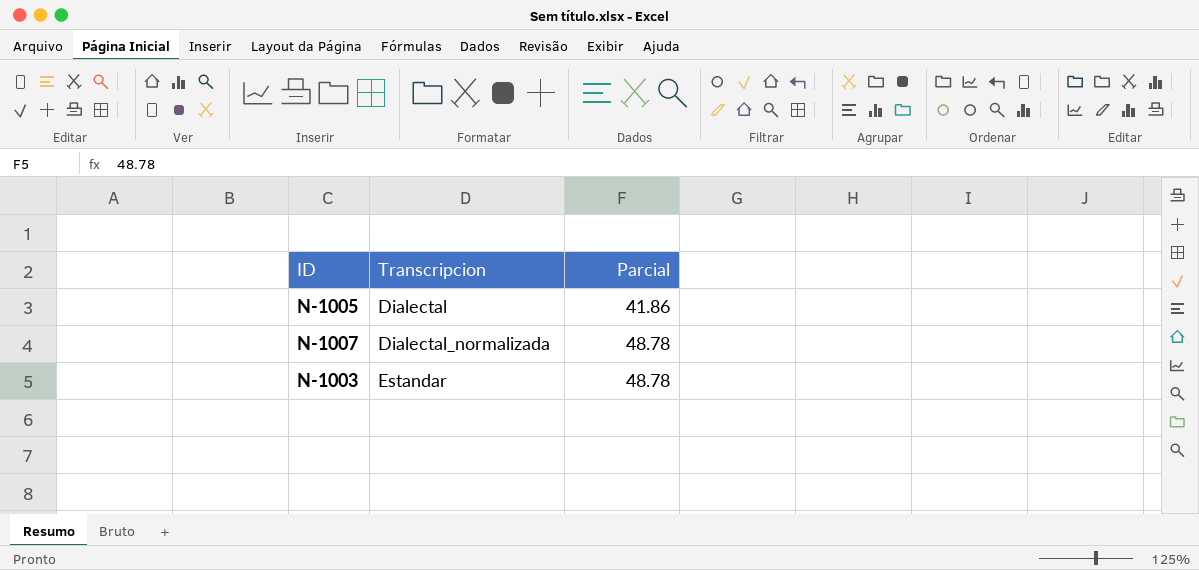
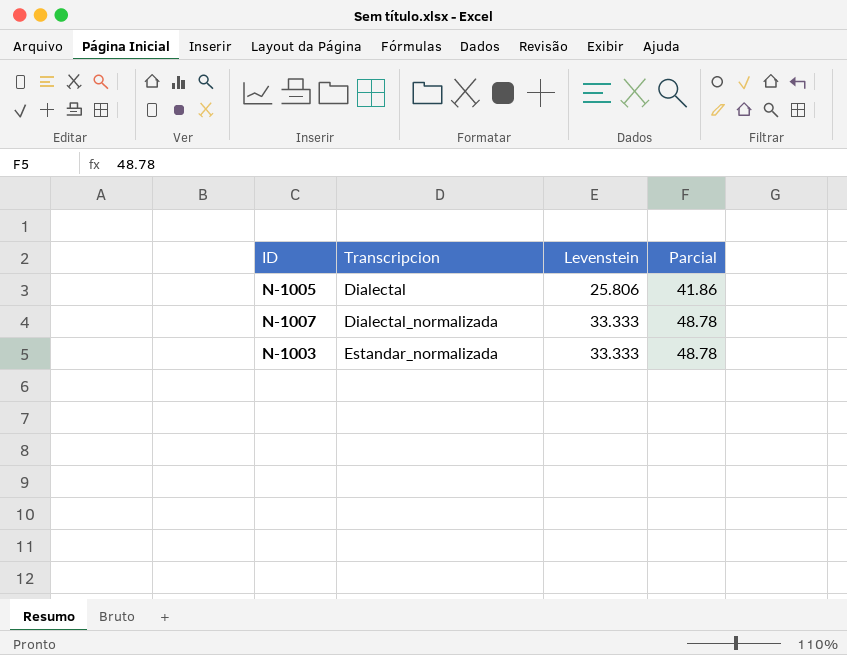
column Levenstein | position: none -> 3
N-1003 | Transcripcion: Estandar -> Estandar_normalizada

